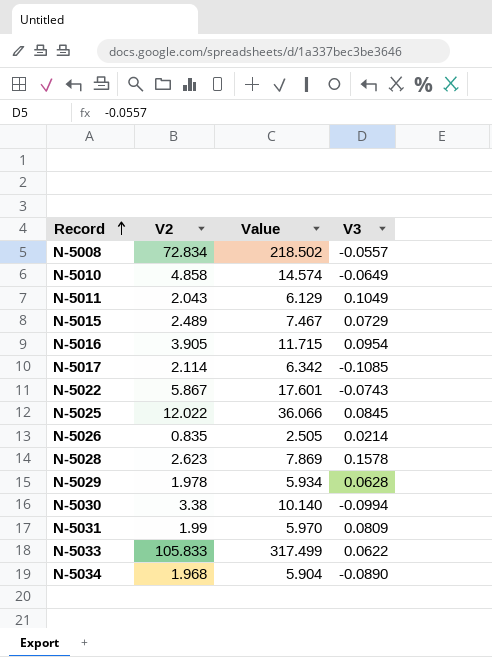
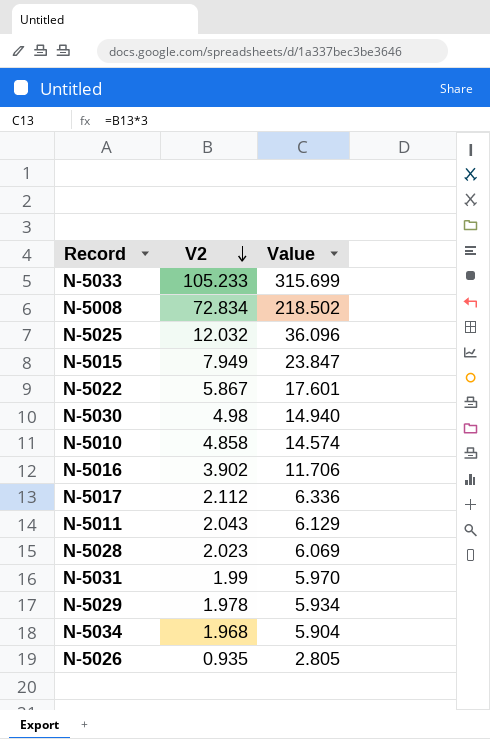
row order: Record ascending -> V2 descending
column V3 | position: 4 -> none
N-5033 | V2: 105.833 -> 105.233
N-5033 | Value: 317.499 -> 315.699
N-5025 | V2: 12.022 -> 12.032
N-5025 | Value: 36.066 -> 36.096
N-5015 | V2: 2.489 -> 7.949
N-5015 | Value: 7.467 -> 23.847
N-5030 | V2: 3.38 -> 4.98
N-5030 | Value: 10.140 -> 14.940
N-5016 | V2: 3.905 -> 3.902
N-5016 | Value: 11.715 -> 11.706
N-5017 | V2: 2.114 -> 2.112
N-5017 | Value: 6.342 -> 6.336
N-5028 | V2: 2.623 -> 2.023
N-5028 | Value: 7.869 -> 6.069
N-5026 | V2: 0.835 -> 0.935
N-5026 | Value: 2.505 -> 2.805

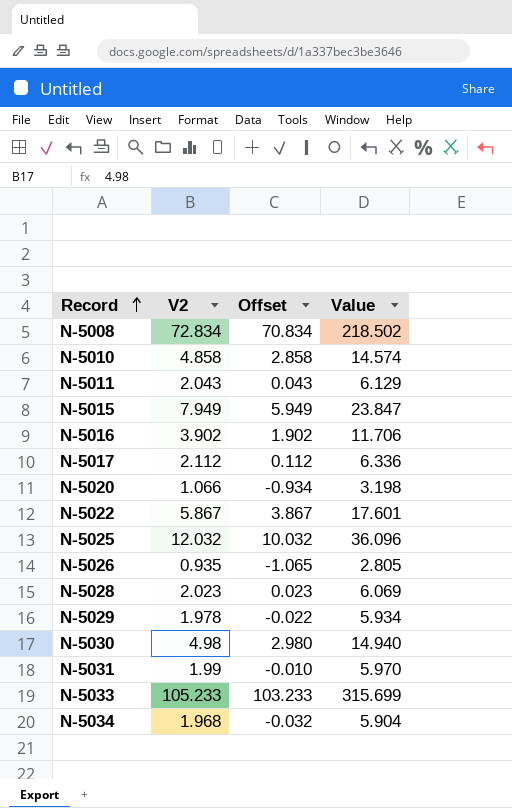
row order: V2 descending -> Record ascending
column Offset | formula: none -> [V2] - 2
row N-5020: none -> 1.066 | -0.934 | 3.198

